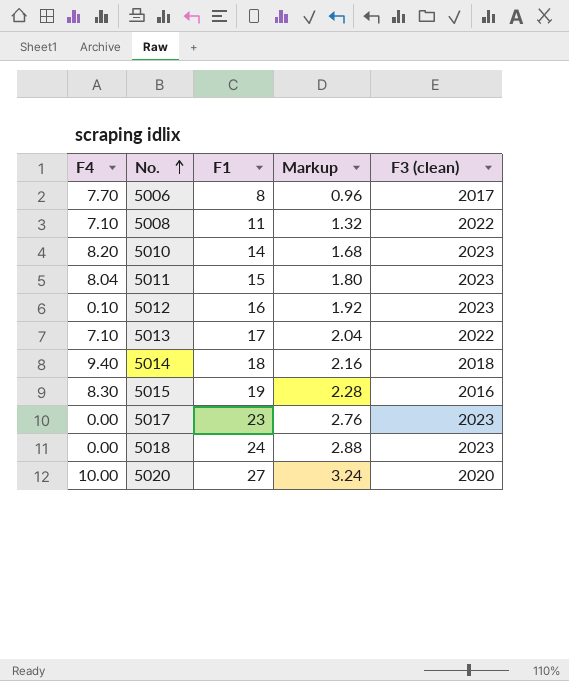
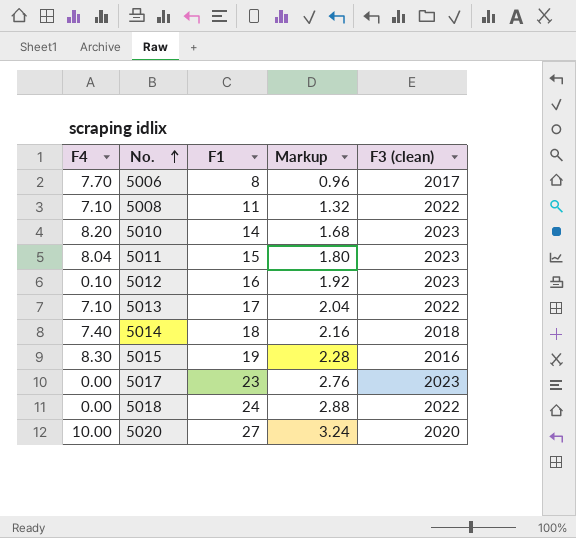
5014 | F4: 9.40 -> 7.40
5018 | F3 (clean): 2023 -> 2022

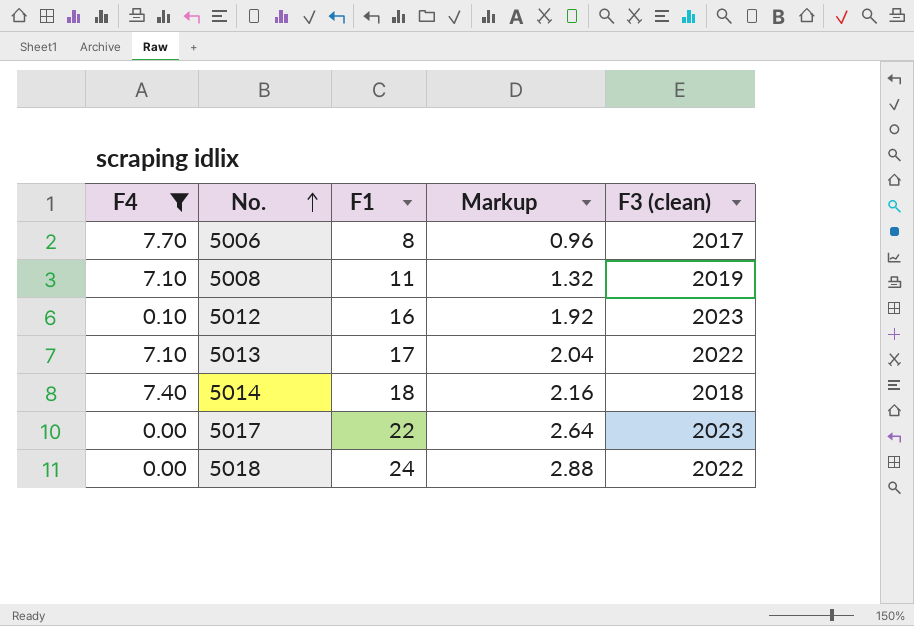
filter: none -> F4 <= 7.70
5008 | F3 (clean): 2022 -> 2019
5017 | F1: 23 -> 22
5017 | Markup: 2.76 -> 2.64

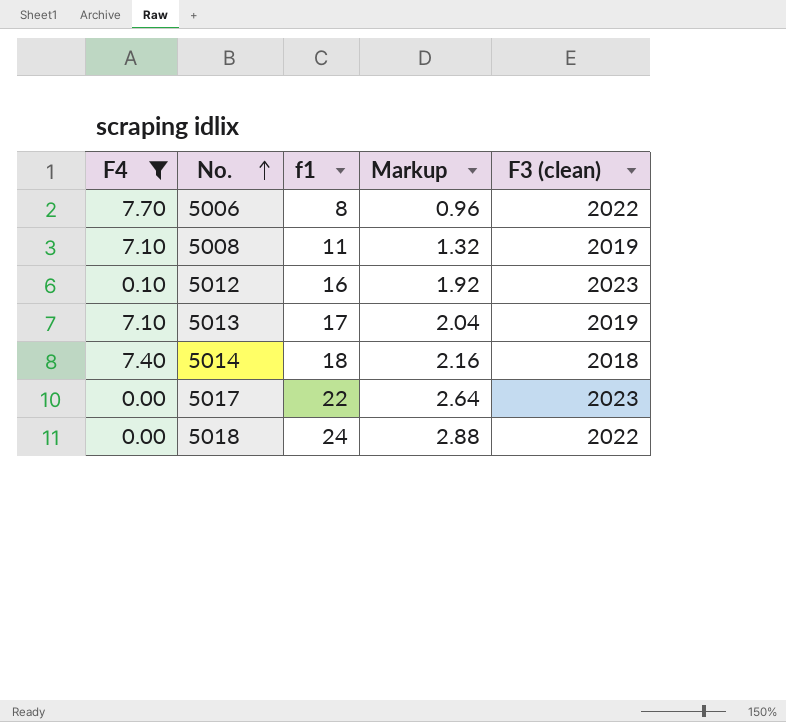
column name: F1 -> f1
5006 | F3 (clean): 2017 -> 2022
5013 | F3 (clean): 2022 -> 2019

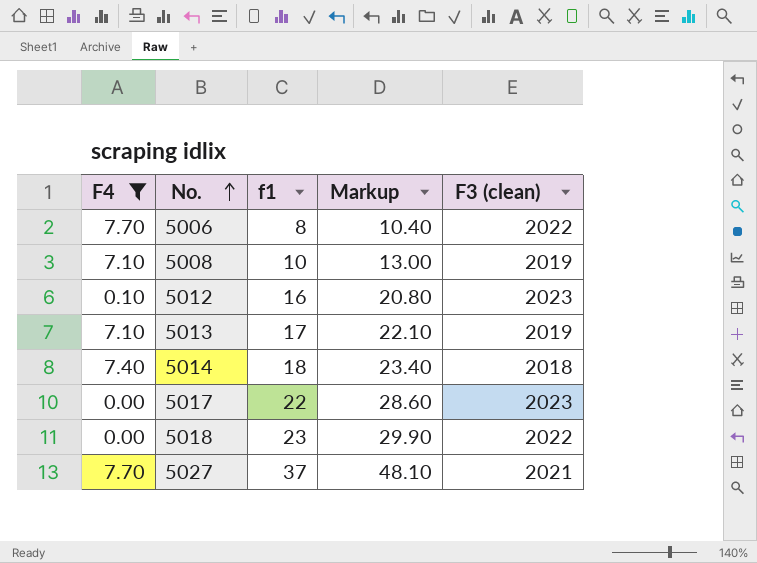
column Markup | formula: [f1] * 0.12 -> [f1] * 1.3
5008 | f1: 11 -> 10
5018 | f1: 24 -> 23
row 5027: none -> 7.70 | 37 | 48.10 | 2021

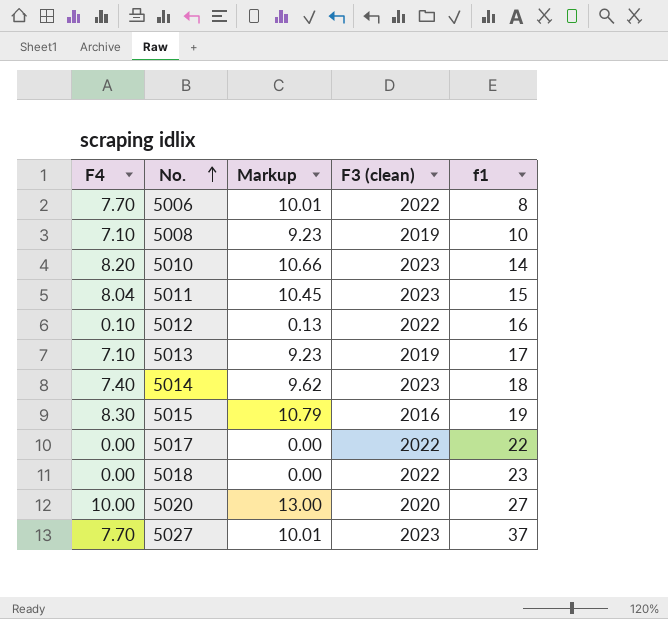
filter: F4 <= 7.70 -> none
column Markup | formula: [f1] * 1.3 -> [F4] * 1.3
column f1 | position: 3 -> 5
5012 | F3 (clean): 2023 -> 2022
5014 | F3 (clean): 2018 -> 2023
5017 | F3 (clean): 2023 -> 2022
5027 | F3 (clean): 2021 -> 2023

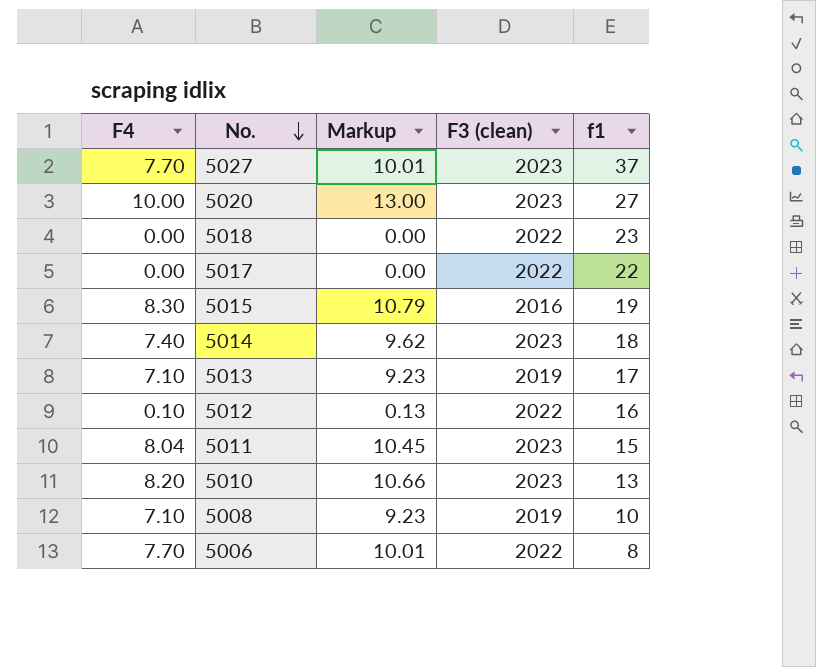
row order: No. ascending -> No. descending
5020 | F3 (clean): 2020 -> 2023
5010 | f1: 14 -> 13

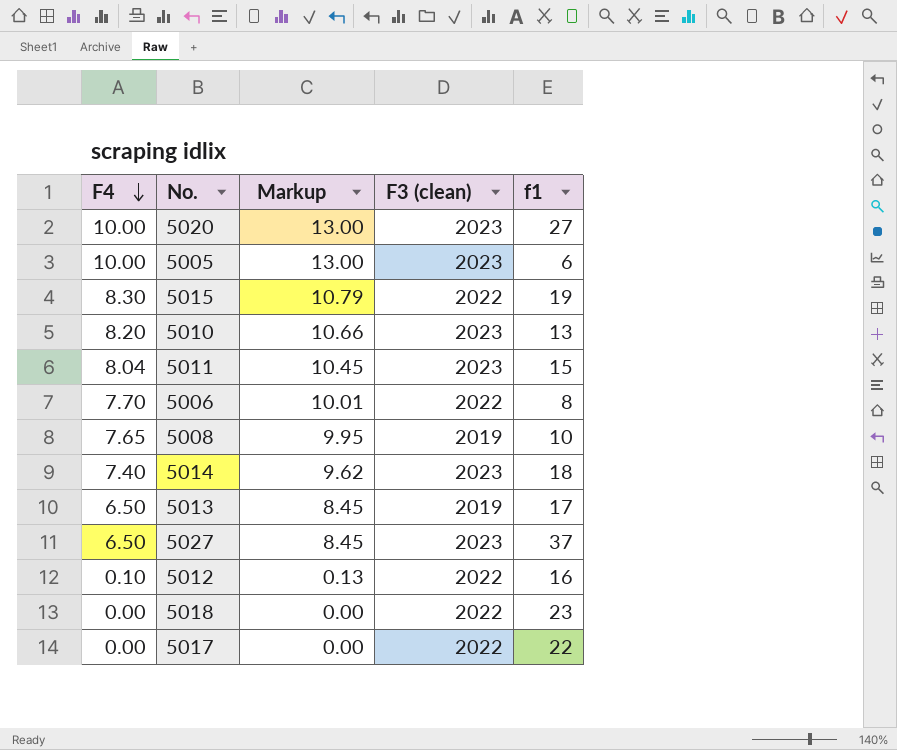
row order: No. descending -> F4 descending
row 5005: none -> 10.00 | 13.00 | 2023 | 6
5015 | F3 (clean): 2016 -> 2022
5008 | F4: 7.10 -> 7.65
5008 | Markup: 9.23 -> 9.95
5013 | F4: 7.10 -> 6.50
5013 | Markup: 9.23 -> 8.45
5027 | F4: 7.70 -> 6.50
5027 | Markup: 10.01 -> 8.45

